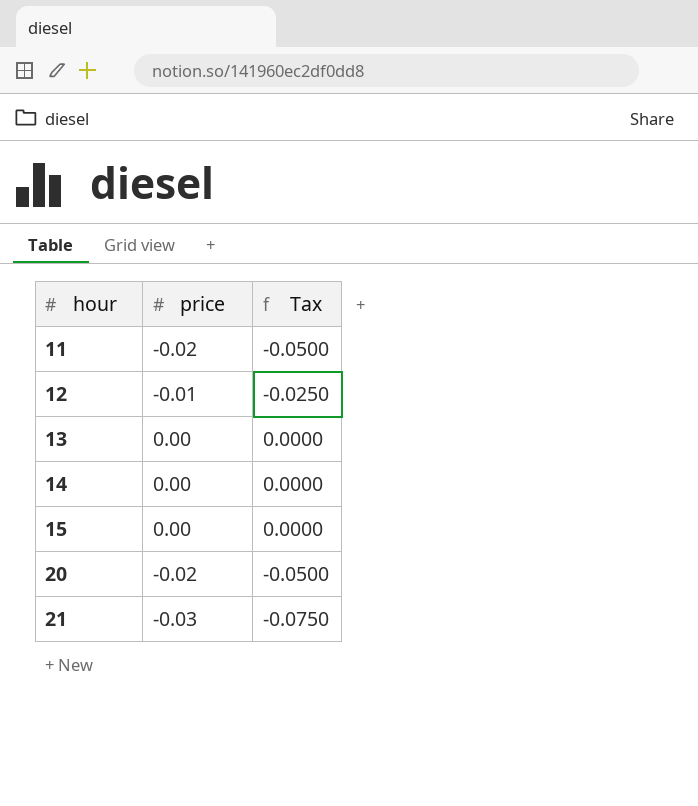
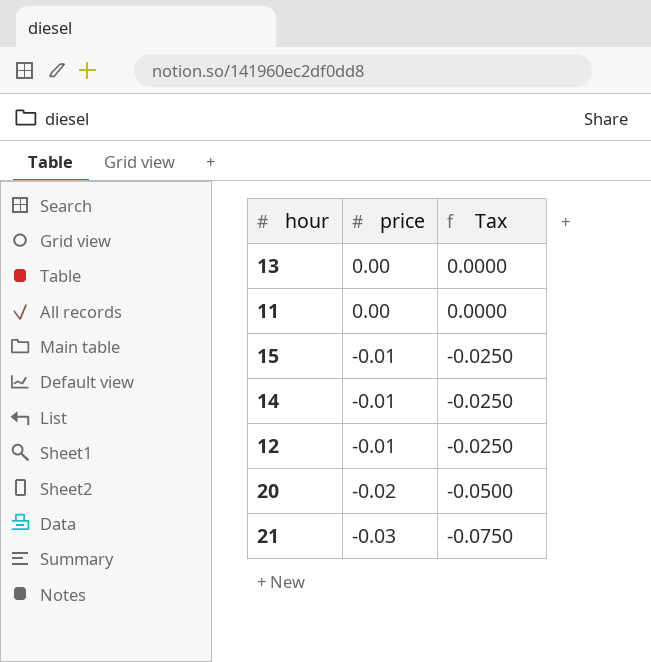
row order: hour ascending -> price descending
11 | price: -0.02 -> 0.00
11 | Tax: -0.0500 -> 0.0000
15 | price: 0.00 -> -0.01
15 | Tax: 0.0000 -> -0.0250
14 | price: 0.00 -> -0.01
14 | Tax: 0.0000 -> -0.0250

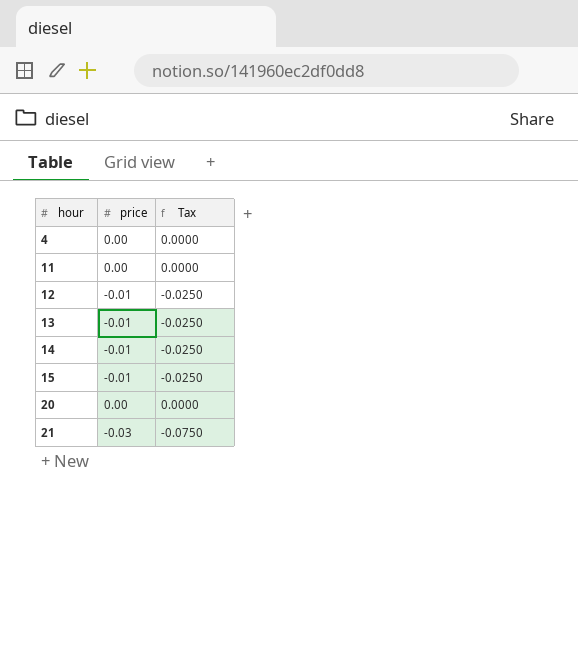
row order: price descending -> hour ascending
row 4: none -> 0.00 | 0.0000
13 | price: 0.00 -> -0.01
13 | Tax: 0.0000 -> -0.0250
20 | price: -0.02 -> 0.00
20 | Tax: -0.0500 -> 0.0000

